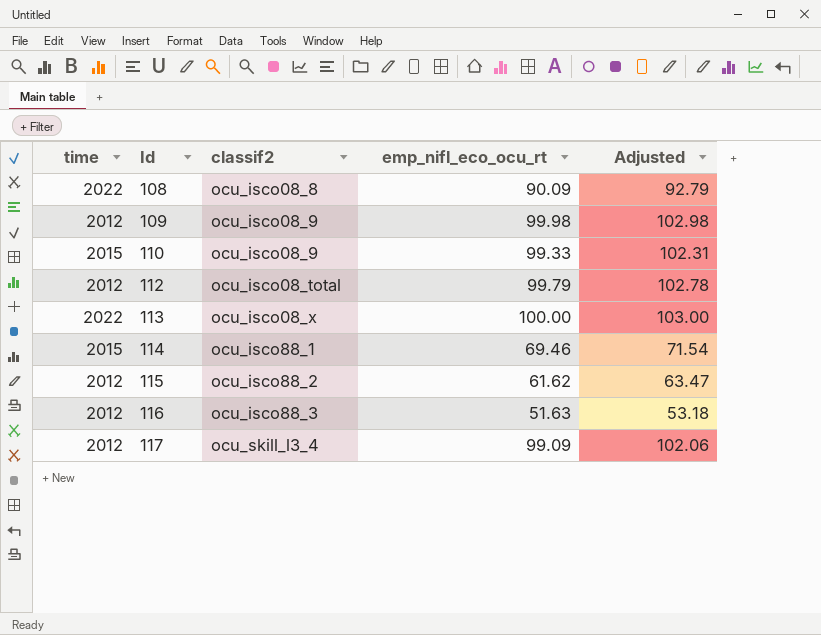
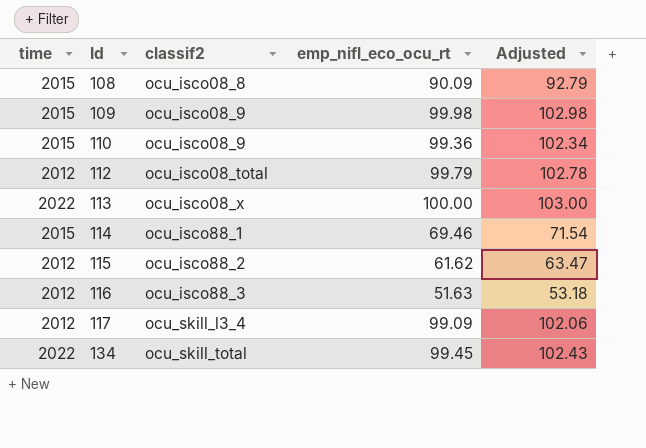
108 | time: 2022 -> 2015
109 | time: 2012 -> 2015
110 | emp_nifl_eco_ocu_rt: 99.33 -> 99.36
110 | Adjusted: 102.31 -> 102.34
row 134: none -> 2022 | ocu_skill_total | 99.45 | 102.43

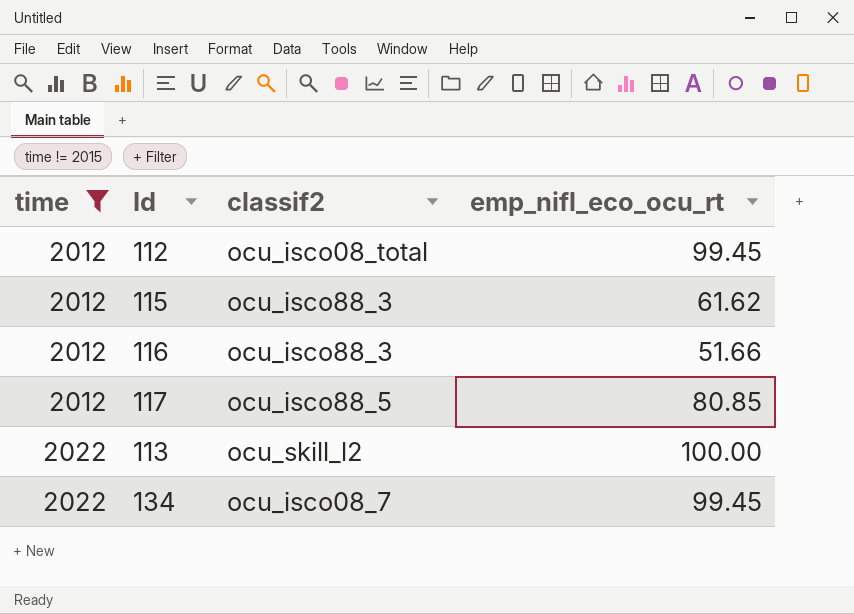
filter: none -> time != 2015
row order: Id ascending -> time ascending
column Adjusted | formula: [emp_nifl_eco_ocu_rt] * 1.03 -> none
112 | emp_nifl_eco_ocu_rt: 99.79 -> 99.45
115 | classif2: ocu_isco88_2 -> ocu_isco88_3
116 | emp_nifl_eco_ocu_rt: 51.63 -> 51.66
117 | classif2: ocu_skill_l3_4 -> ocu_isco88_5
117 | emp_nifl_eco_ocu_rt: 99.09 -> 80.85
113 | classif2: ocu_isco08_x -> ocu_skill_l2
134 | classif2: ocu_skill_total -> ocu_isco08_7

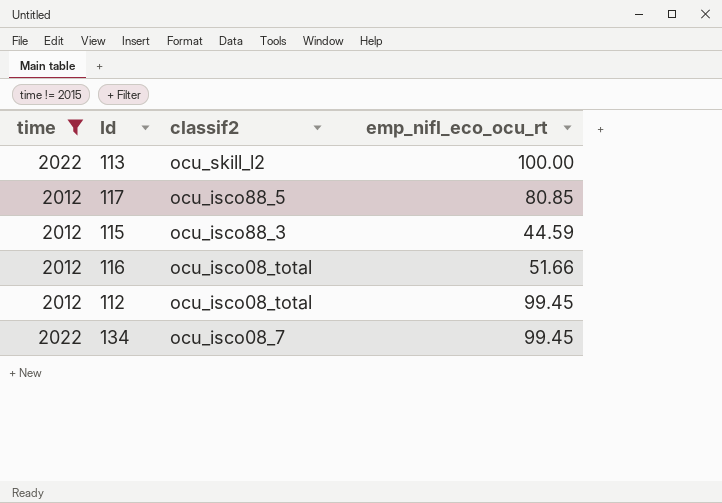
row order: time ascending -> classif2 descending
115 | emp_nifl_eco_ocu_rt: 61.62 -> 44.59
116 | classif2: ocu_isco88_3 -> ocu_isco08_total

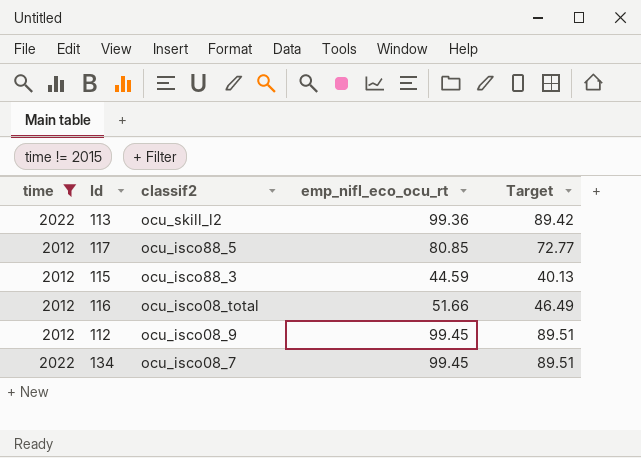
column Target | formula: none -> [emp_nifl_eco_ocu_rt] * 0.9
113 | emp_nifl_eco_ocu_rt: 100.00 -> 99.36
112 | classif2: ocu_isco08_total -> ocu_isco08_9

